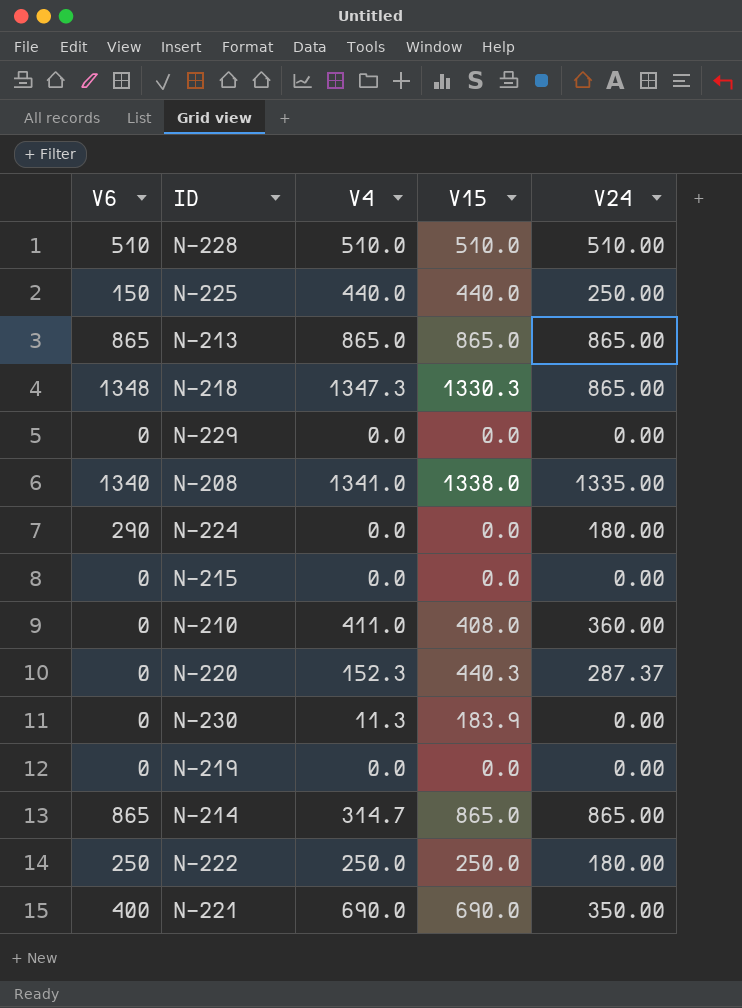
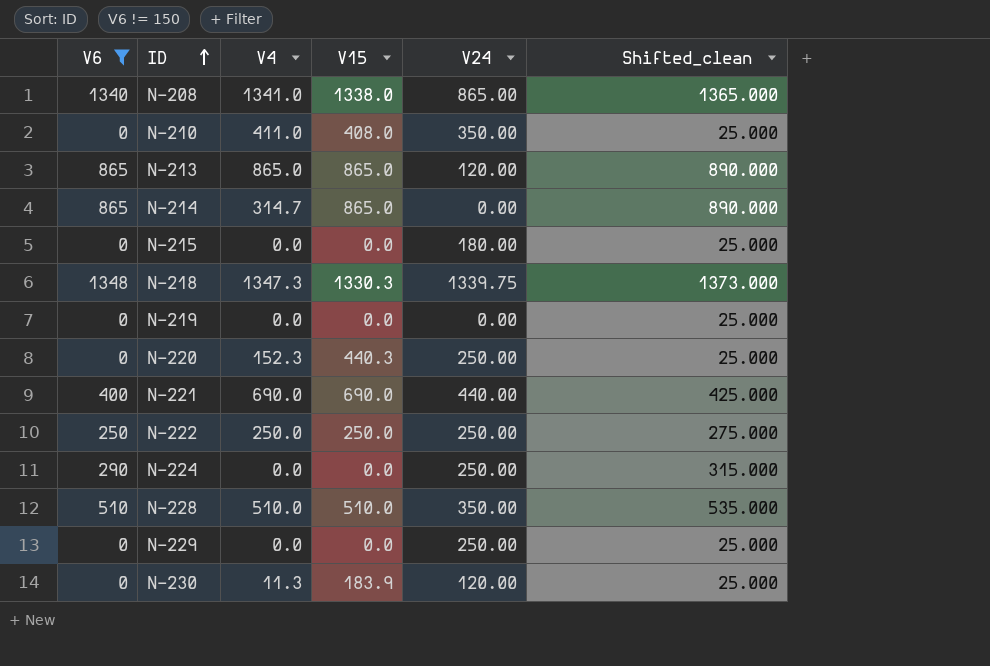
filter: none -> V6 != 150
row order: none -> ID ascending
column Shifted_clean | formula: none -> [V6] + 25
N-208 | V24: 1335.00 -> 865.00
N-210 | V24: 360.00 -> 350.00
N-213 | V24: 865.00 -> 120.00
N-214 | V24: 865.00 -> 0.00
N-215 | V24: 0.00 -> 180.00
N-218 | V24: 865.00 -> 1339.75
N-220 | V24: 287.37 -> 250.00
N-221 | V24: 350.00 -> 440.00
N-222 | V24: 180.00 -> 250.00
N-224 | V24: 180.00 -> 250.00
N-228 | V24: 510.00 -> 350.00
N-229 | V24: 0.00 -> 250.00
N-230 | V24: 0.00 -> 120.00

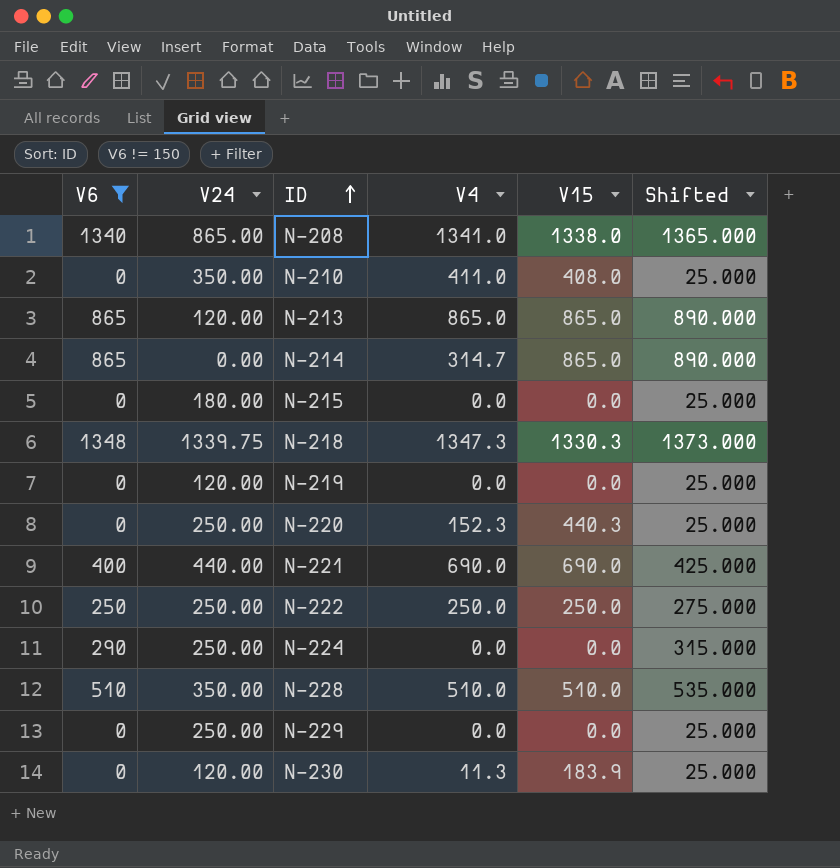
column V24 | position: 5 -> 2
column name: Shifted_clean -> Shifted
N-219 | V24: 0.00 -> 120.00

